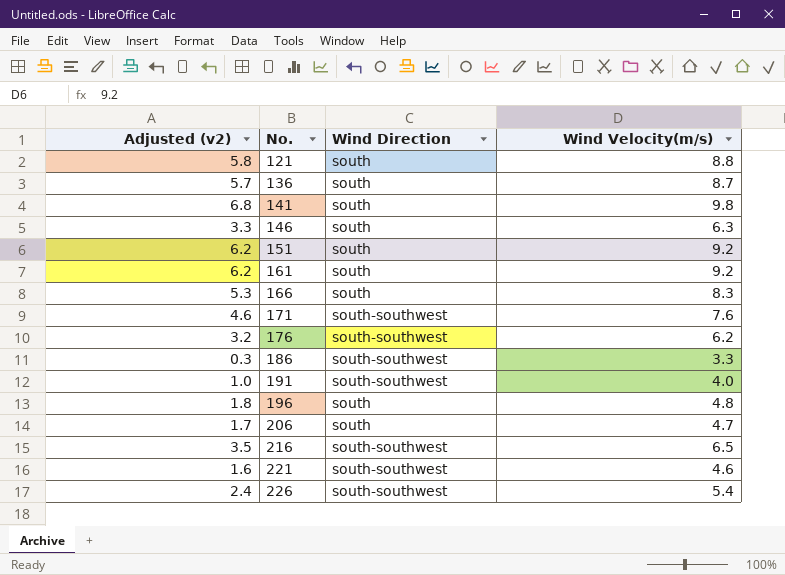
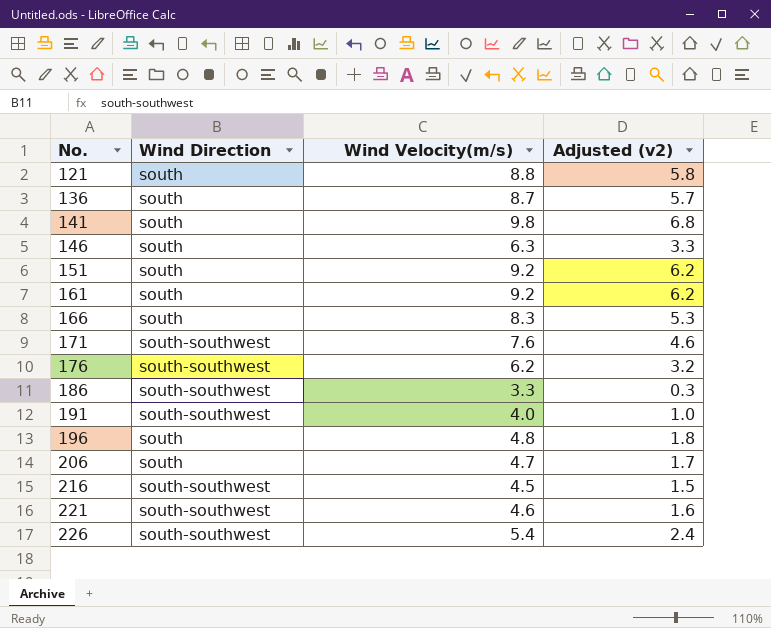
column Adjusted (v2) | position: 1 -> 4
216 | Wind Velocity(m/s): 6.5 -> 4.5
216 | Adjusted (v2): 3.5 -> 1.5

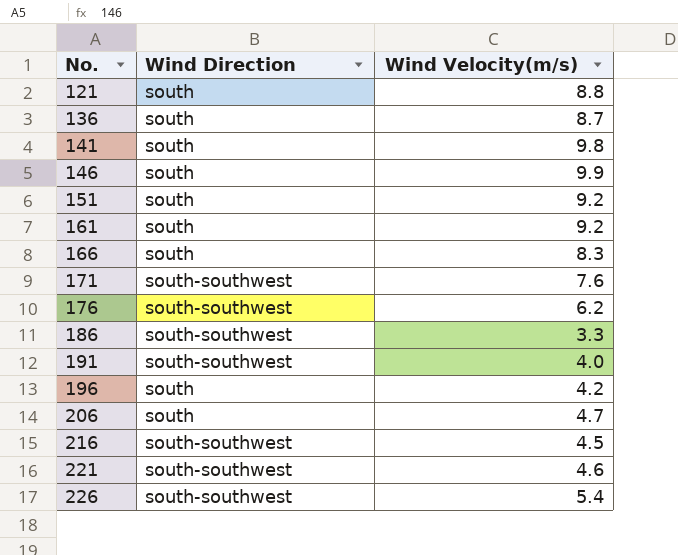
column Adjusted (v2) | formula: [Wind Velocity(m/s)] - 3 -> none
146 | Wind Velocity(m/s): 6.3 -> 9.9
196 | Wind Velocity(m/s): 4.8 -> 4.2

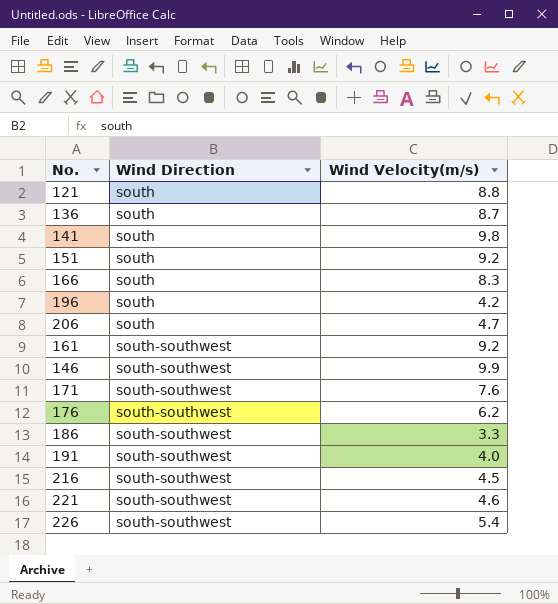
row order: No. ascending -> Wind Direction ascending
161 | Wind Direction: south -> south-southwest
146 | Wind Direction: south -> south-southwest

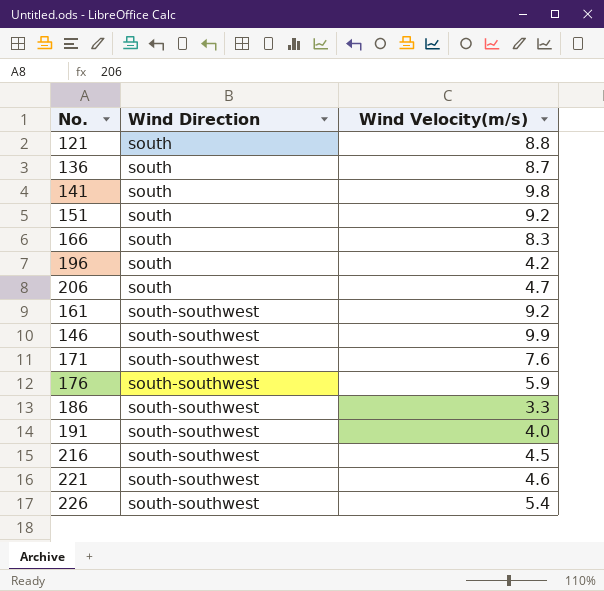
176 | Wind Velocity(m/s): 6.2 -> 5.9

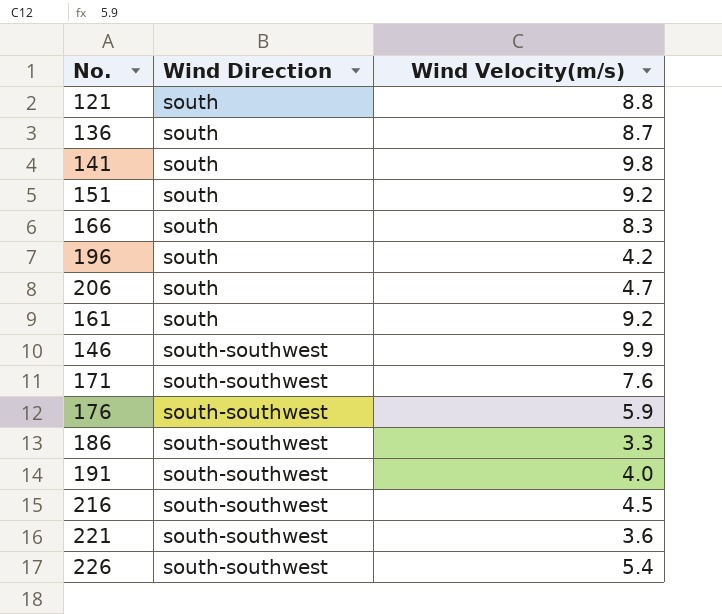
161 | Wind Direction: south-southwest -> south
221 | Wind Velocity(m/s): 4.6 -> 3.6

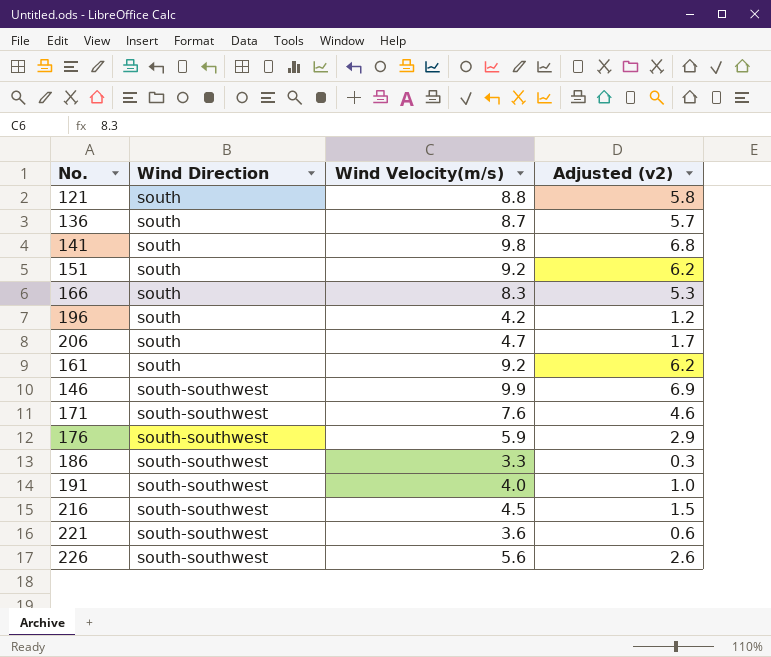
column Adjusted (v2) | formula: none -> [Wind Velocity(m/s)] - 3
226 | Wind Velocity(m/s): 5.4 -> 5.6

